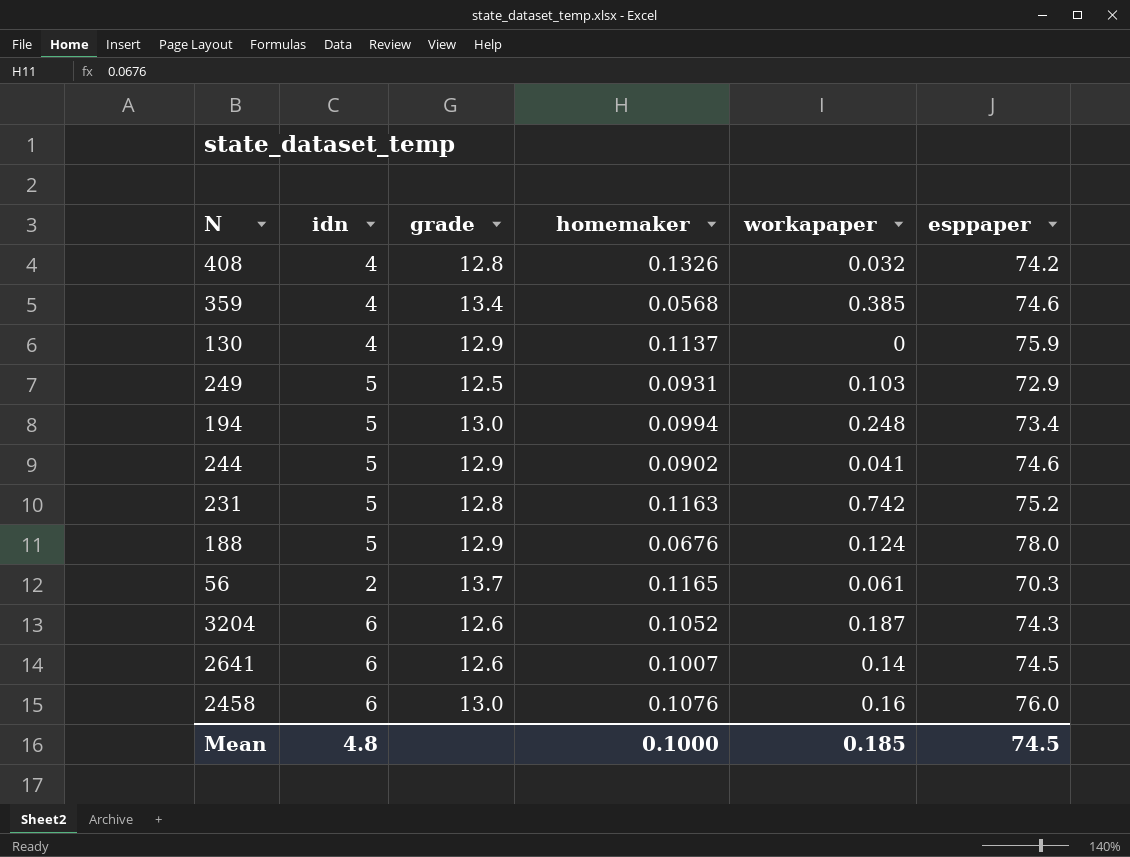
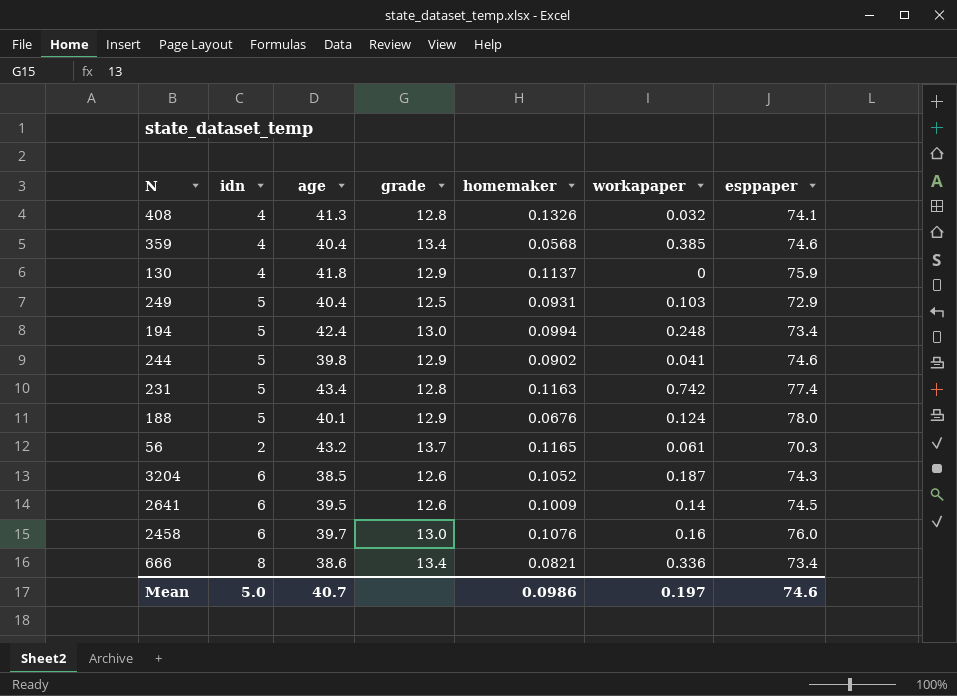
column age | position: none -> 3
408 | esppaper: 74.2 -> 74.1
231 | esppaper: 75.2 -> 77.4
2641 | homemaker: 0.1007 -> 0.1009
row 666: none -> 8 | 38.6 | 13.4 | 0.0821 | 0.336 | 73.4
Mean | idn: 4.8 -> 5.0
Mean | homemaker: 0.1000 -> 0.0986
Mean | workapaper: 0.185 -> 0.197
Mean | esppaper: 74.5 -> 74.6

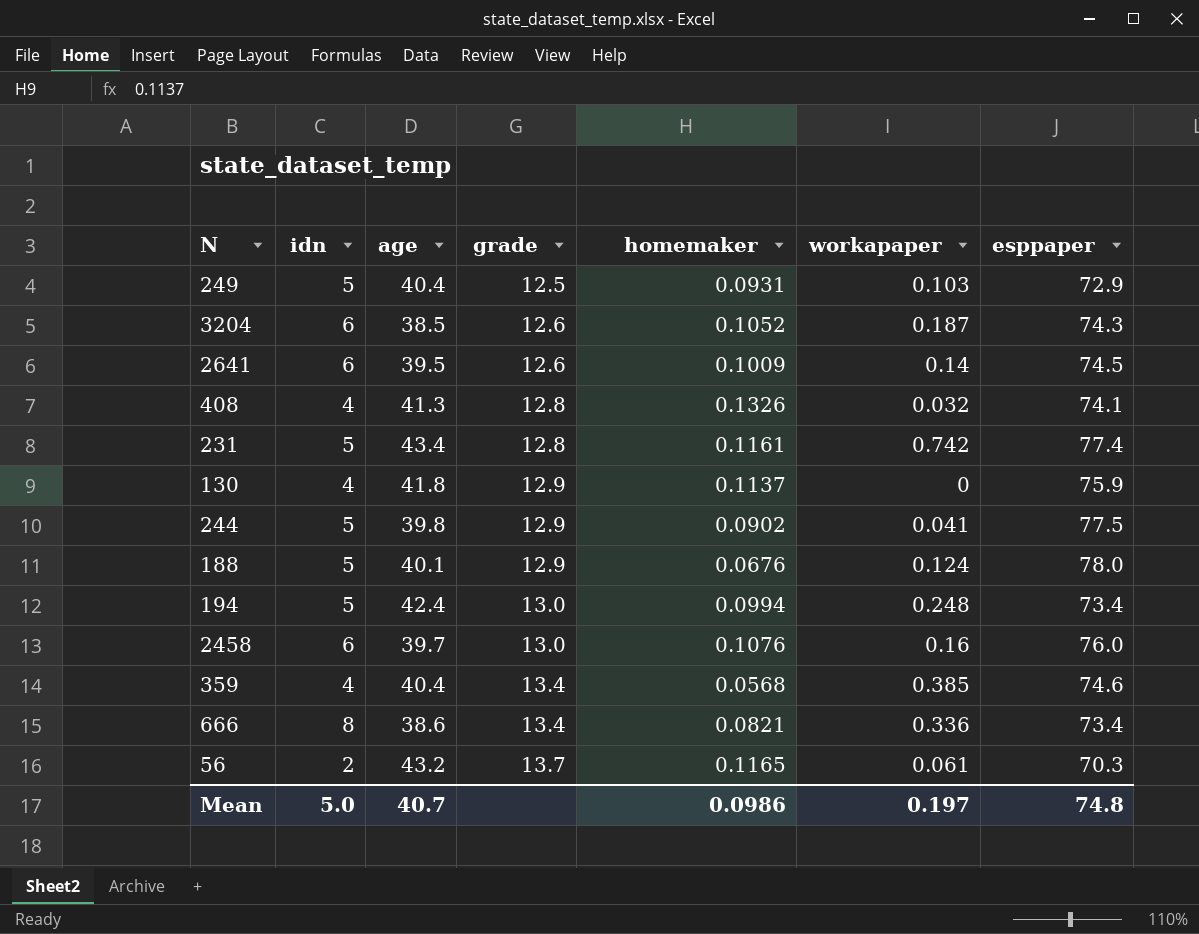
row order: none -> grade ascending
231 | homemaker: 0.1163 -> 0.1161
244 | esppaper: 74.6 -> 77.5
Mean | esppaper: 74.6 -> 74.8

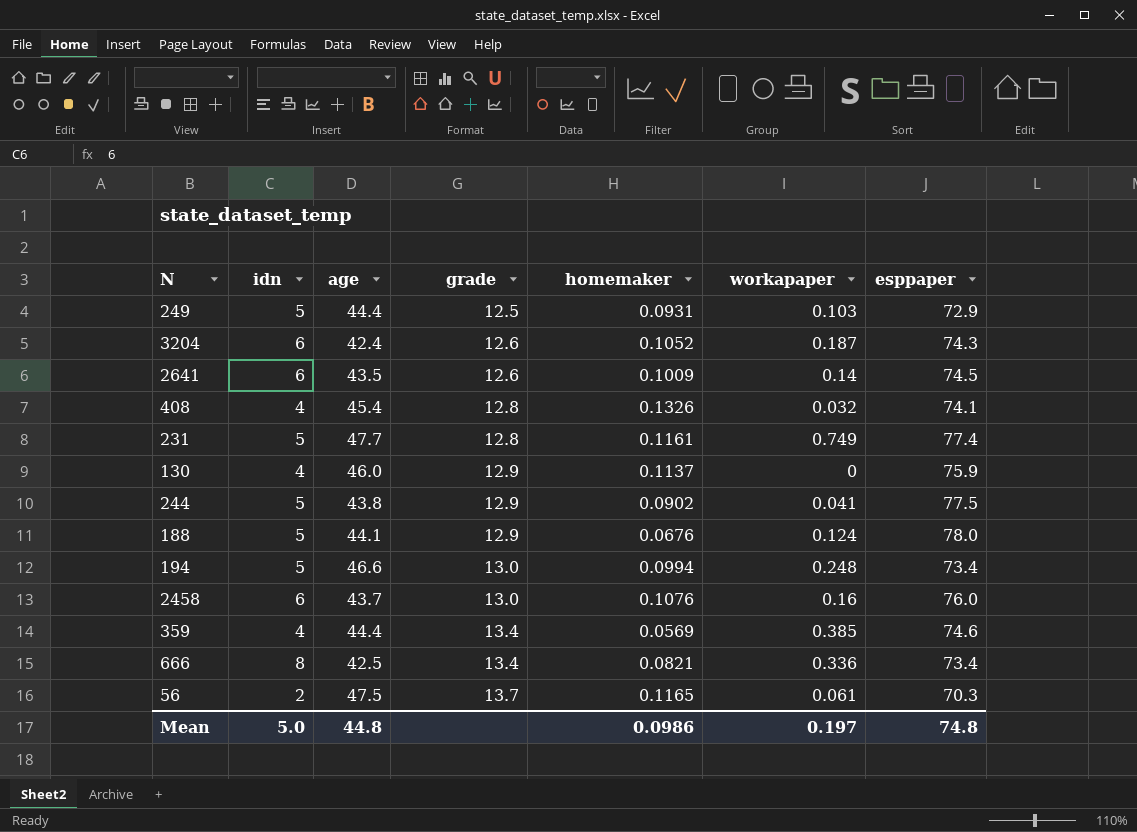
249 | age: 40.4 -> 44.4
3204 | age: 38.5 -> 42.4
2641 | age: 39.5 -> 43.5
408 | age: 41.3 -> 45.4
231 | age: 43.4 -> 47.7
231 | workapaper: 0.742 -> 0.749
130 | age: 41.8 -> 46.0
244 | age: 39.8 -> 43.8
188 | age: 40.1 -> 44.1
194 | age: 42.4 -> 46.6
2458 | age: 39.7 -> 43.7
359 | age: 40.4 -> 44.4
359 | homemaker: 0.0568 -> 0.0569
666 | age: 38.6 -> 42.5
56 | age: 43.2 -> 47.5
Mean | age: 40.7 -> 44.8

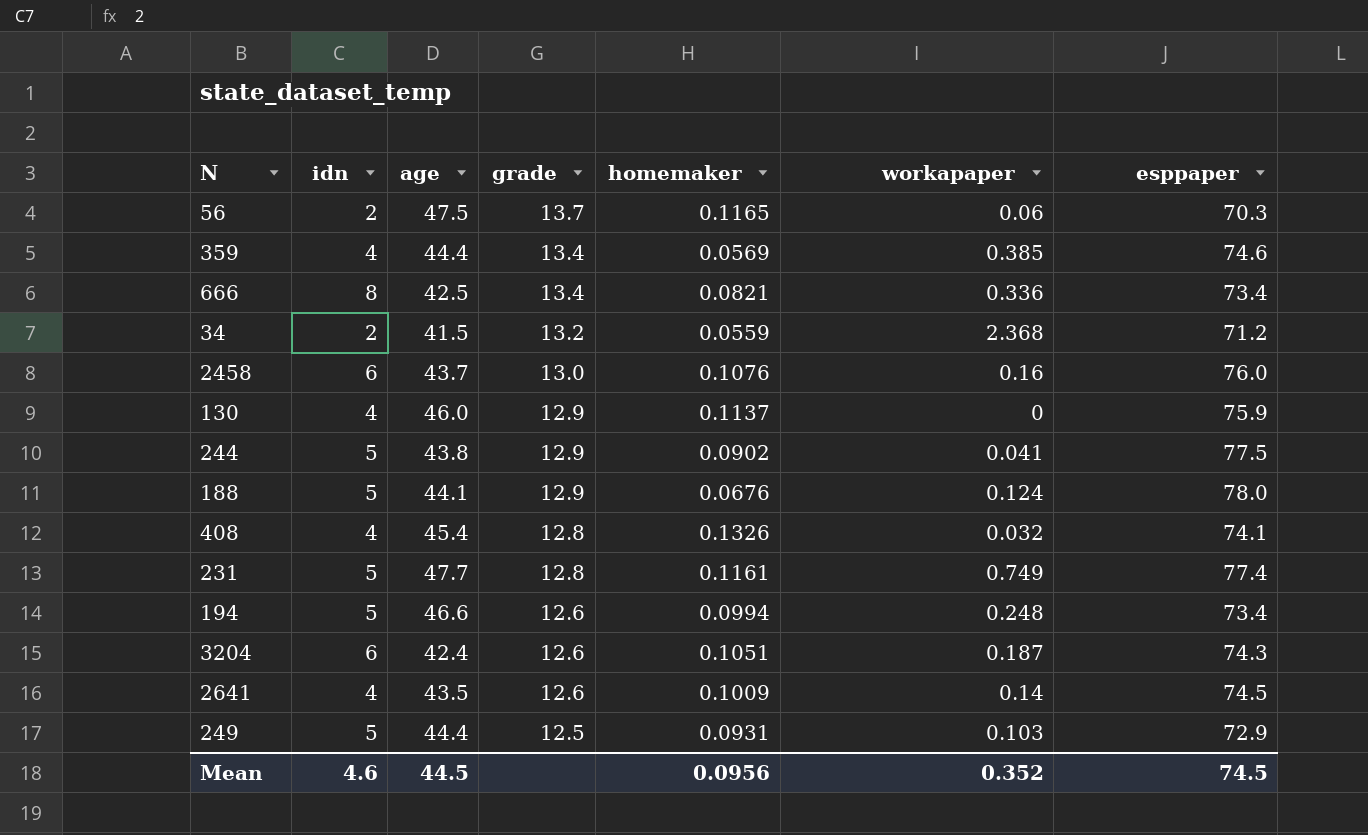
row order: grade ascending -> grade descending
56 | workapaper: 0.061 -> 0.06
row 34: none -> 2 | 41.5 | 13.2 | 0.0559 | 2.368 | 71.2
194 | grade: 13.0 -> 12.6
3204 | homemaker: 0.1052 -> 0.1051
2641 | idn: 6 -> 4
Mean | idn: 5.0 -> 4.6
Mean | age: 44.8 -> 44.5
Mean | homemaker: 0.0986 -> 0.0956
Mean | workapaper: 0.197 -> 0.352
Mean | esppaper: 74.8 -> 74.5

